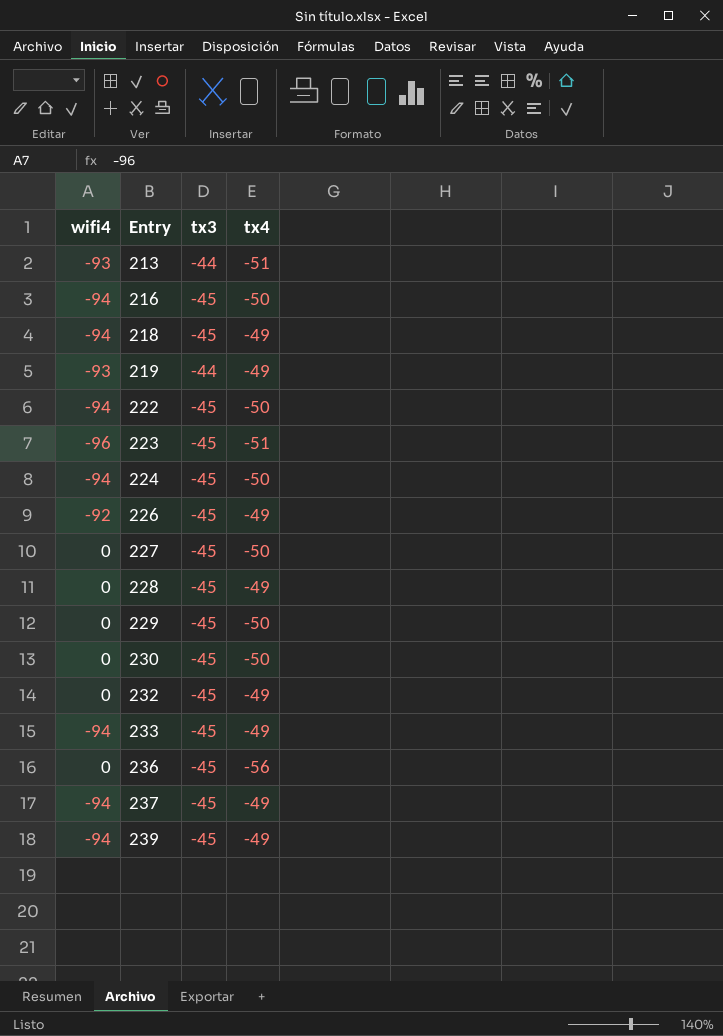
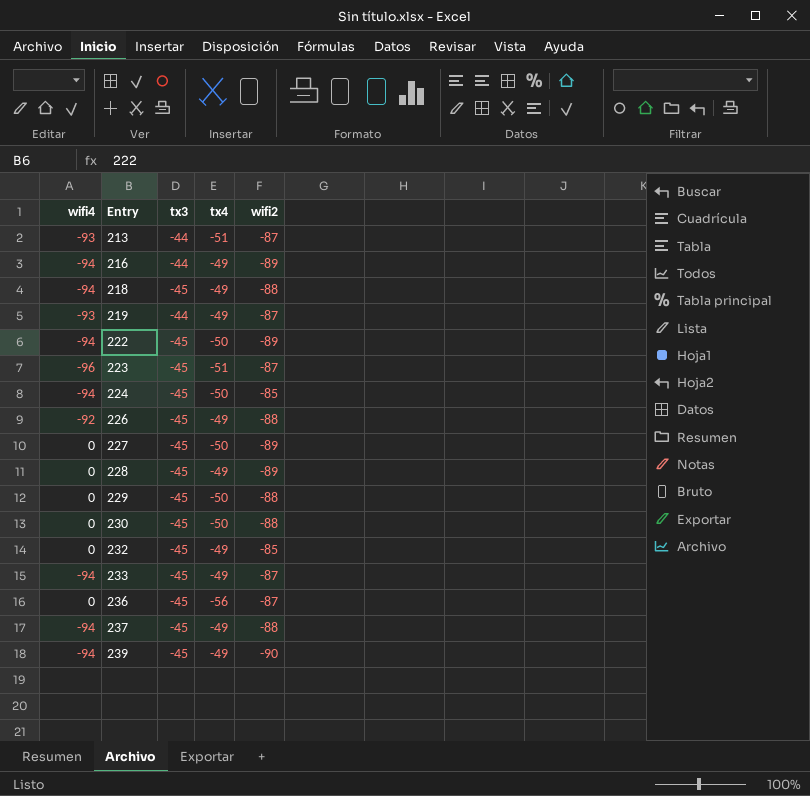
column wifi2 | position: none -> 5
216 | tx3: -45 -> -44
216 | tx4: -50 -> -49

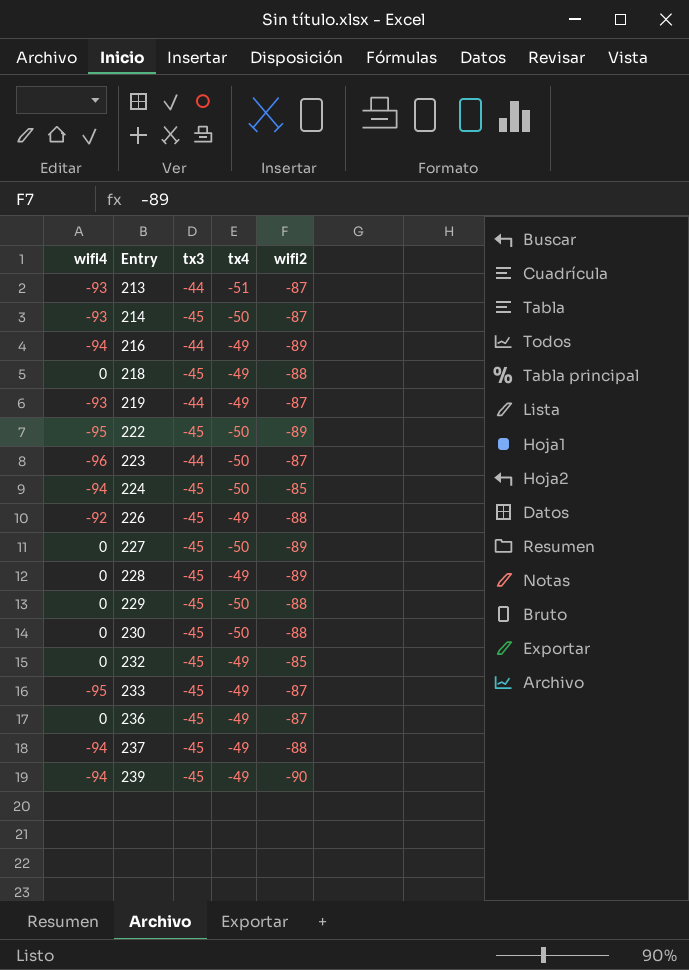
row 214: none -> -93 | -45 | -50 | -87
218 | wifi4: -94 -> 0
222 | wifi4: -94 -> -95
223 | tx3: -45 -> -44
223 | tx4: -51 -> -50
233 | wifi4: -94 -> -95
236 | tx4: -56 -> -49

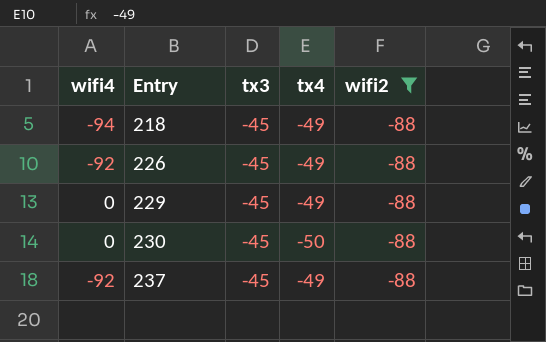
filter: none -> wifi2 = -88
218 | wifi4: 0 -> -94
229 | tx4: -50 -> -49
237 | wifi4: -94 -> -92

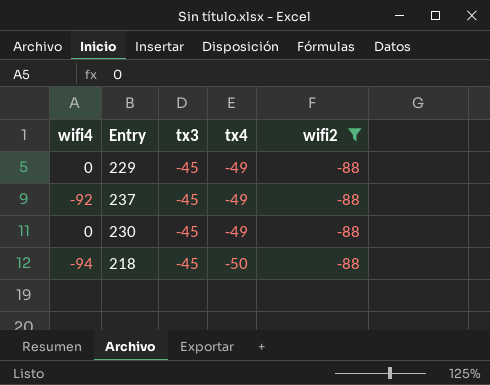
row order: Entry ascending -> tx4 descending
row 226: -92 | -45 | -49 | -88 -> none
230 | tx4: -50 -> -49
218 | tx4: -49 -> -50

